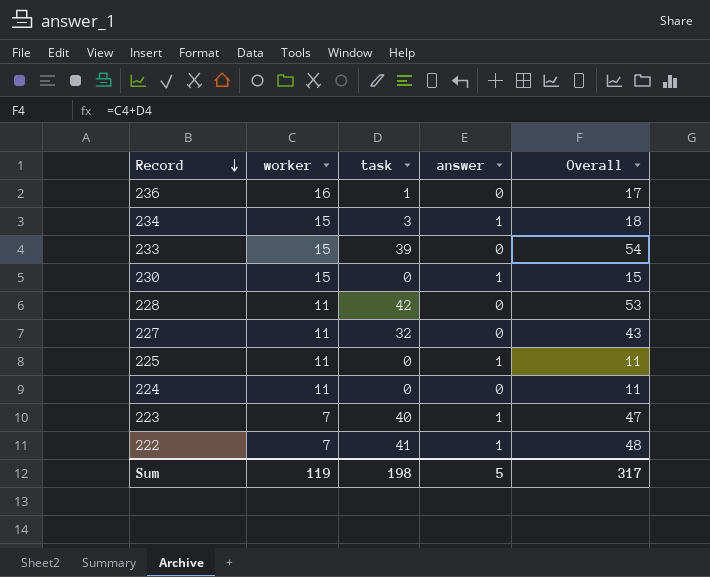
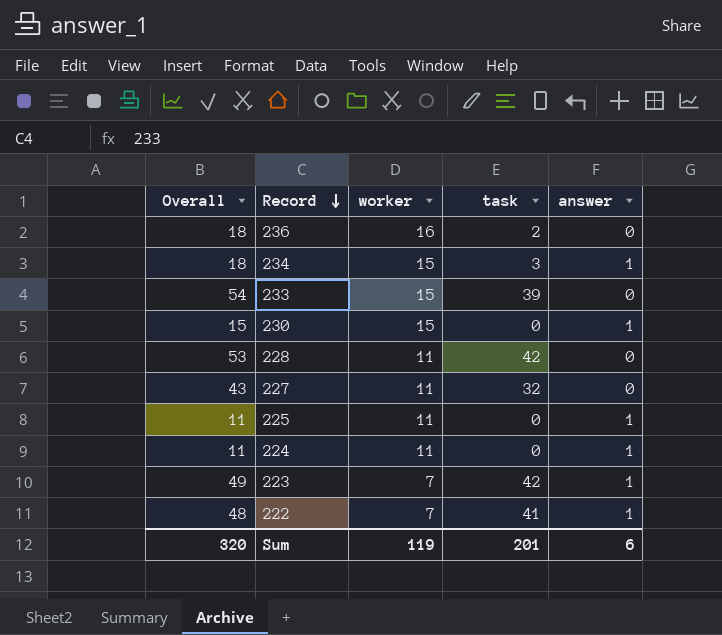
column Overall | position: 5 -> 1
236 | Overall: 17 -> 18
236 | task: 1 -> 2
224 | answer: 0 -> 1
223 | Overall: 47 -> 49
223 | task: 40 -> 42
Sum | Overall: 317 -> 320
Sum | task: 198 -> 201
Sum | answer: 5 -> 6

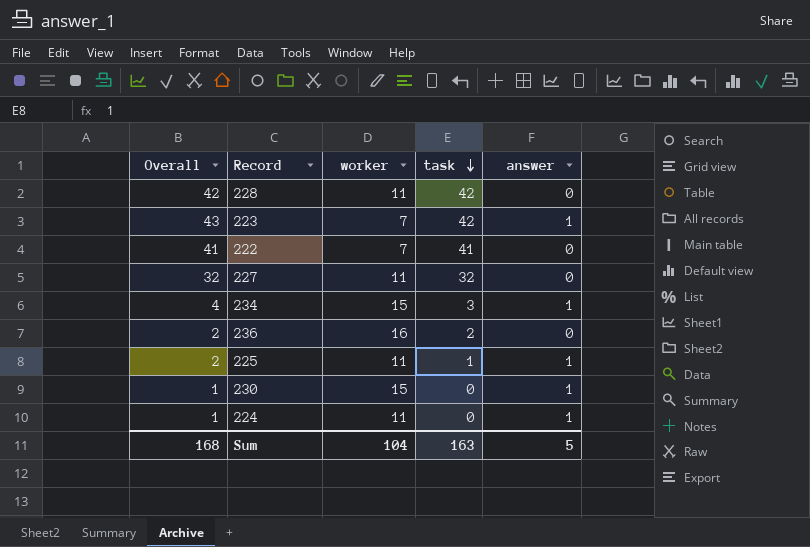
row order: Record descending -> task descending
column Overall | formula: [worker] + [task] -> [task] + [answer]
row 233: 54 | 15 | 39 | 0 -> none
222 | answer: 1 -> 0
225 | task: 0 -> 1
Sum | Overall: 320 -> 168
Sum | worker: 119 -> 104
Sum | task: 201 -> 163
Sum | answer: 6 -> 5

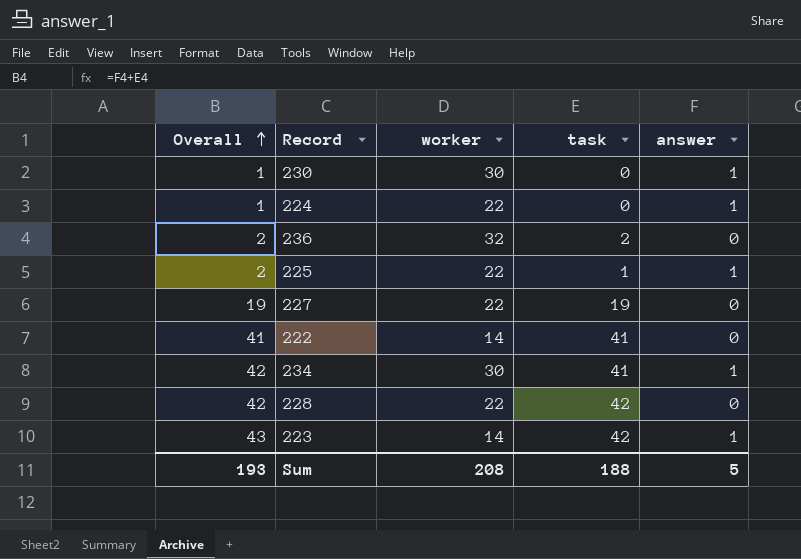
row order: task descending -> Overall ascending
230 | worker: 15 -> 30
224 | worker: 11 -> 22
236 | worker: 16 -> 32
225 | worker: 11 -> 22
227 | Overall: 32 -> 19
227 | worker: 11 -> 22
227 | task: 32 -> 19
222 | worker: 7 -> 14
234 | Overall: 4 -> 42
234 | worker: 15 -> 30
234 | task: 3 -> 41
228 | worker: 11 -> 22
223 | worker: 7 -> 14
Sum | Overall: 168 -> 193
Sum | worker: 104 -> 208
Sum | task: 163 -> 188

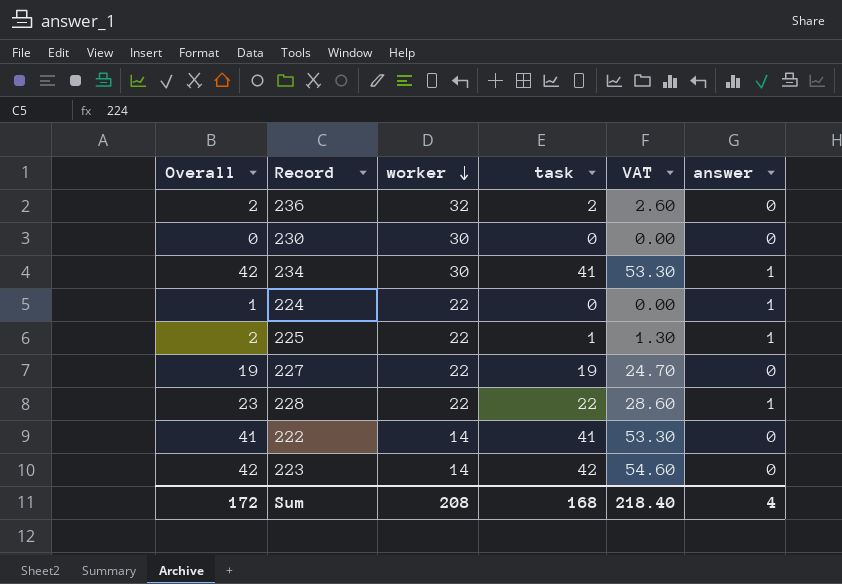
row order: Overall ascending -> worker descending
column VAT | formula: none -> [task] * 1.3
230 | Overall: 1 -> 0
230 | answer: 1 -> 0
228 | Overall: 42 -> 23
228 | task: 42 -> 22
228 | answer: 0 -> 1
223 | Overall: 43 -> 42
223 | answer: 1 -> 0
Sum | Overall: 193 -> 172
Sum | task: 188 -> 168
Sum | answer: 5 -> 4

